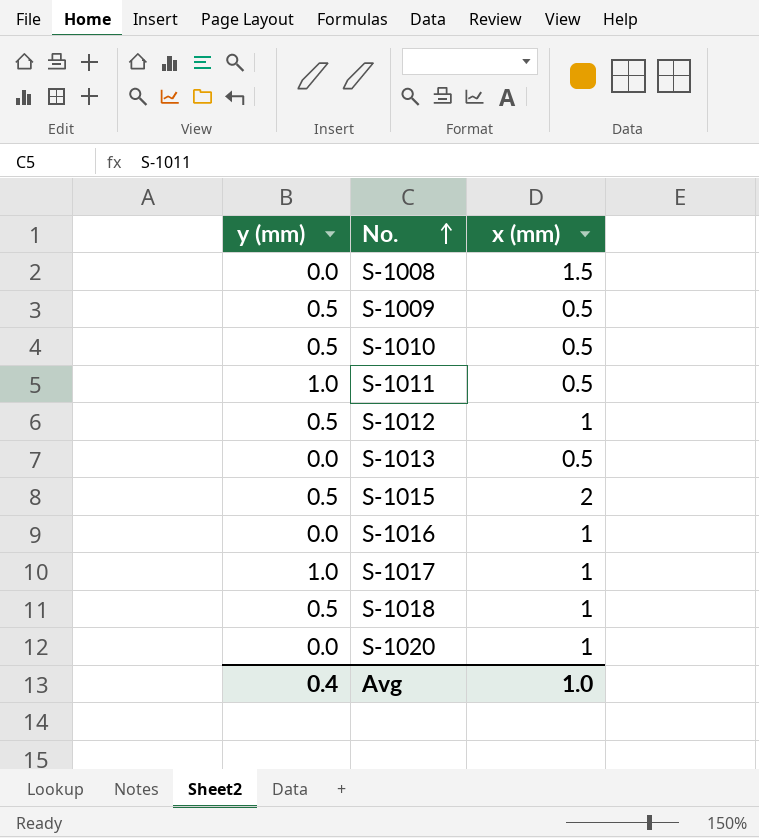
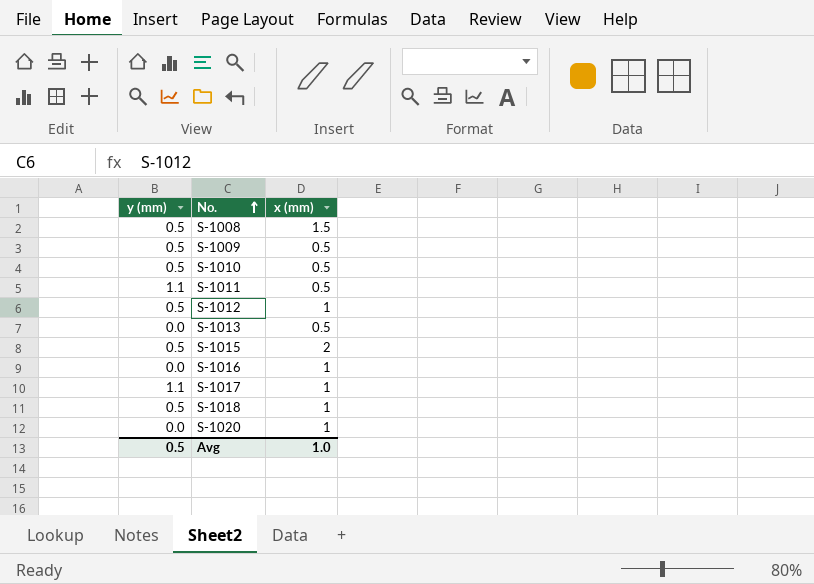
S-1008 | y (mm): 0.0 -> 0.5
S-1011 | y (mm): 1.0 -> 1.1
S-1017 | y (mm): 1.0 -> 1.1
Avg | y (mm): 0.4 -> 0.5

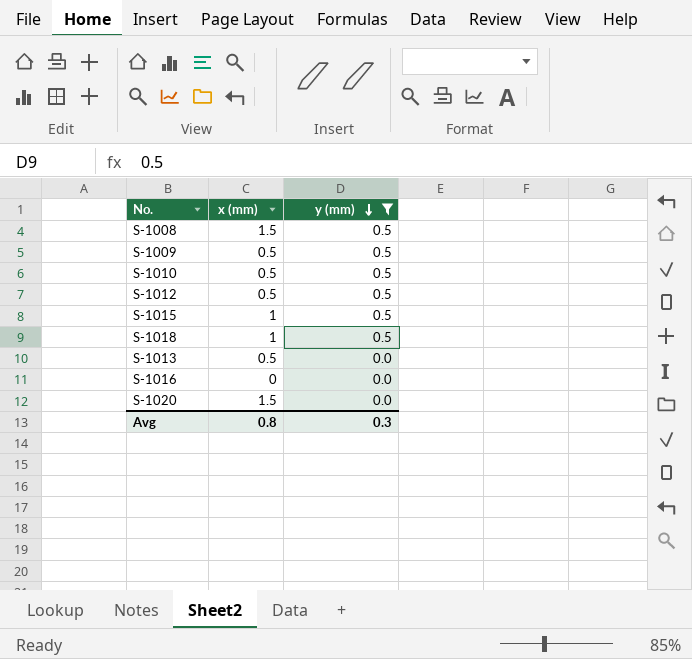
filter: none -> y (mm) != 1.1
row order: No. ascending -> y (mm) descending
column y (mm) | position: 1 -> 3
S-1012 | x (mm): 1 -> 0.5
S-1015 | x (mm): 2 -> 1
S-1016 | x (mm): 1 -> 0
S-1020 | x (mm): 1 -> 1.5
Avg | x (mm): 1.0 -> 0.8
Avg | y (mm): 0.5 -> 0.3

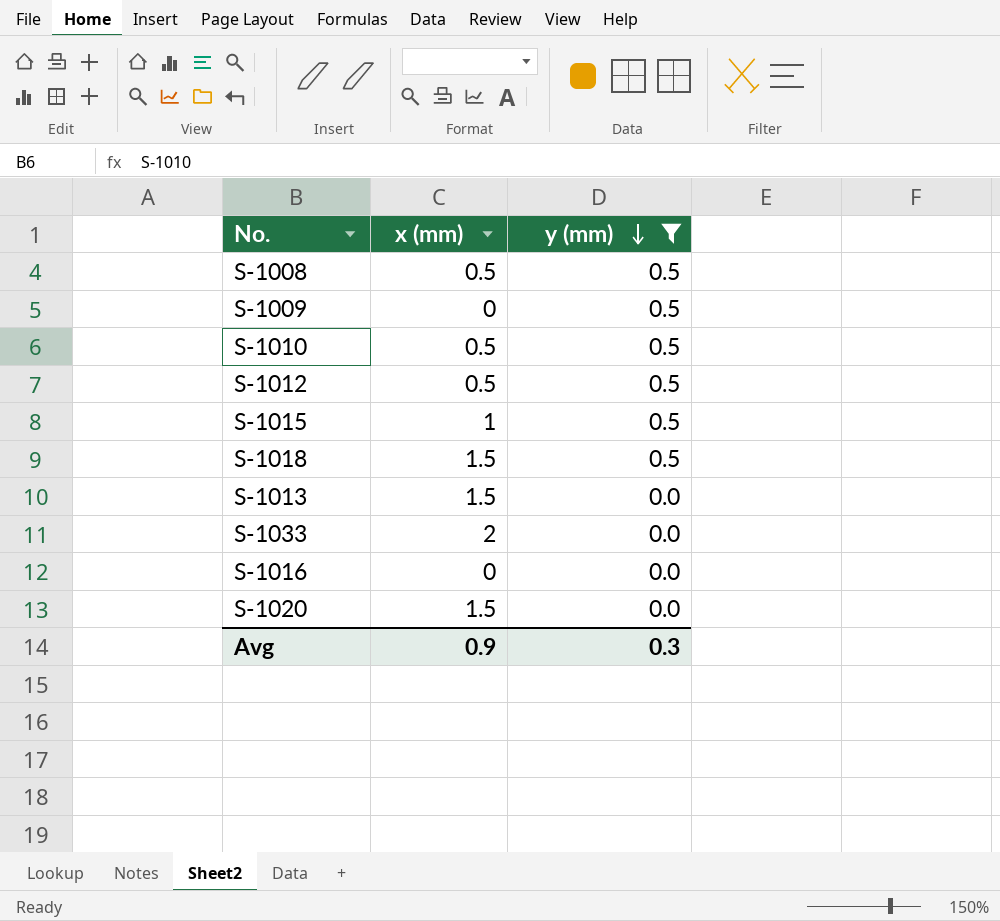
S-1008 | x (mm): 1.5 -> 0.5
S-1009 | x (mm): 0.5 -> 0
S-1018 | x (mm): 1 -> 1.5
S-1013 | x (mm): 0.5 -> 1.5
row S-1033: none -> 2 | 0.0
Avg | x (mm): 0.8 -> 0.9

